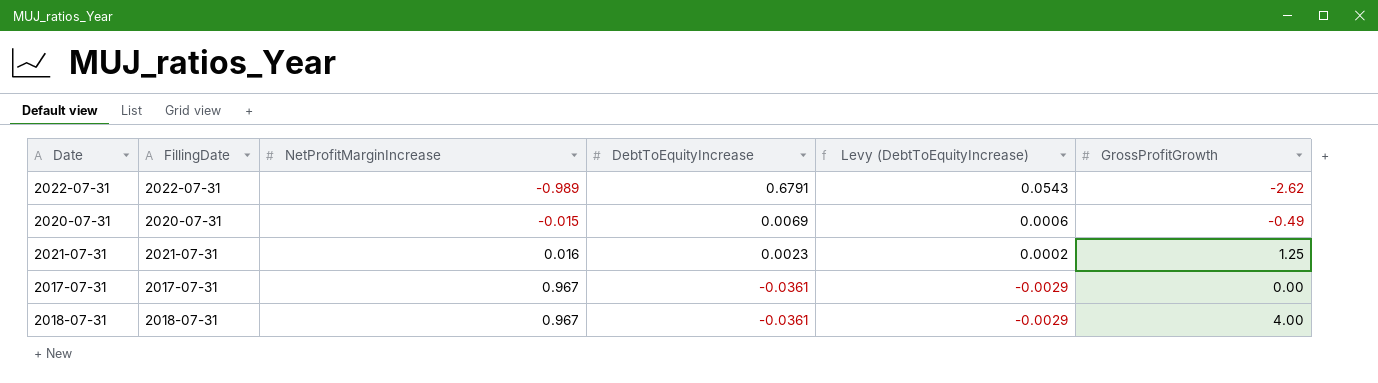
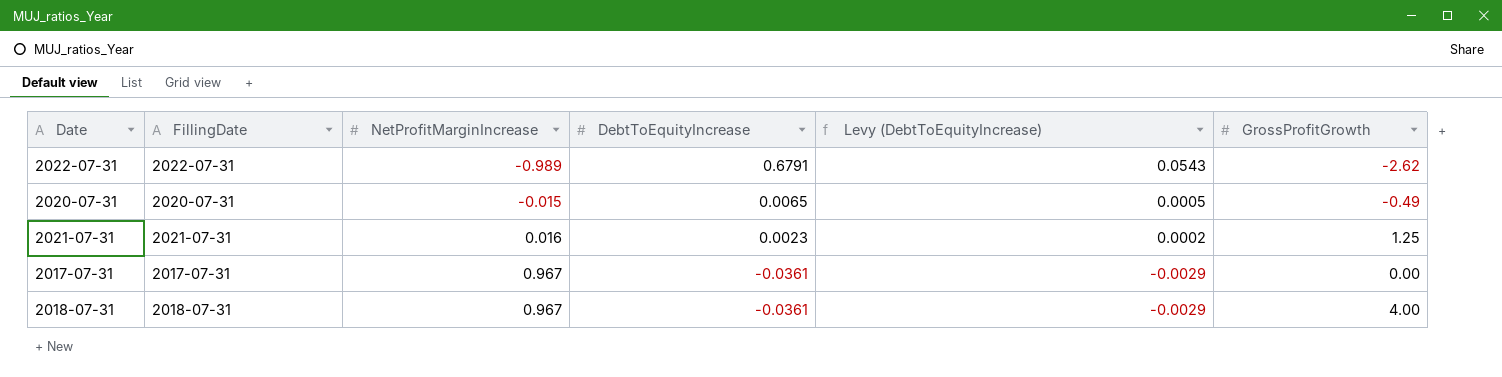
2020-07-31 | DebtToEquityIncrease: 0.0069 -> 0.0065
2020-07-31 | Levy (DebtToEquityIncrease): 0.0006 -> 0.0005

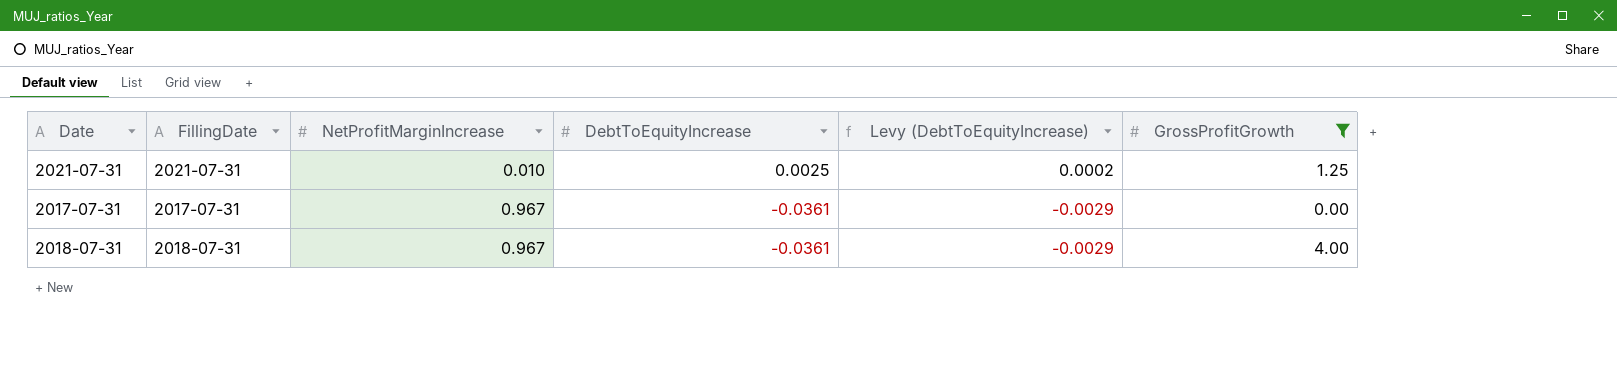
filter: none -> GrossProfitGrowth >= 0.00
2021-07-31 | NetProfitMarginIncrease: 0.016 -> 0.010
2021-07-31 | DebtToEquityIncrease: 0.0023 -> 0.0025

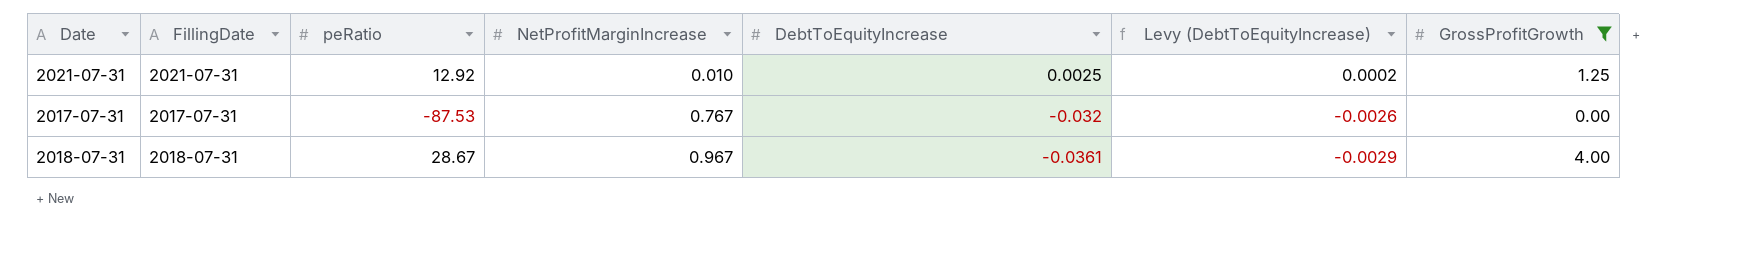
column peRatio | position: none -> 3
2017-07-31 | NetProfitMarginIncrease: 0.967 -> 0.767
2017-07-31 | DebtToEquityIncrease: -0.0361 -> -0.032
2017-07-31 | Levy (DebtToEquityIncrease): -0.0029 -> -0.0026

